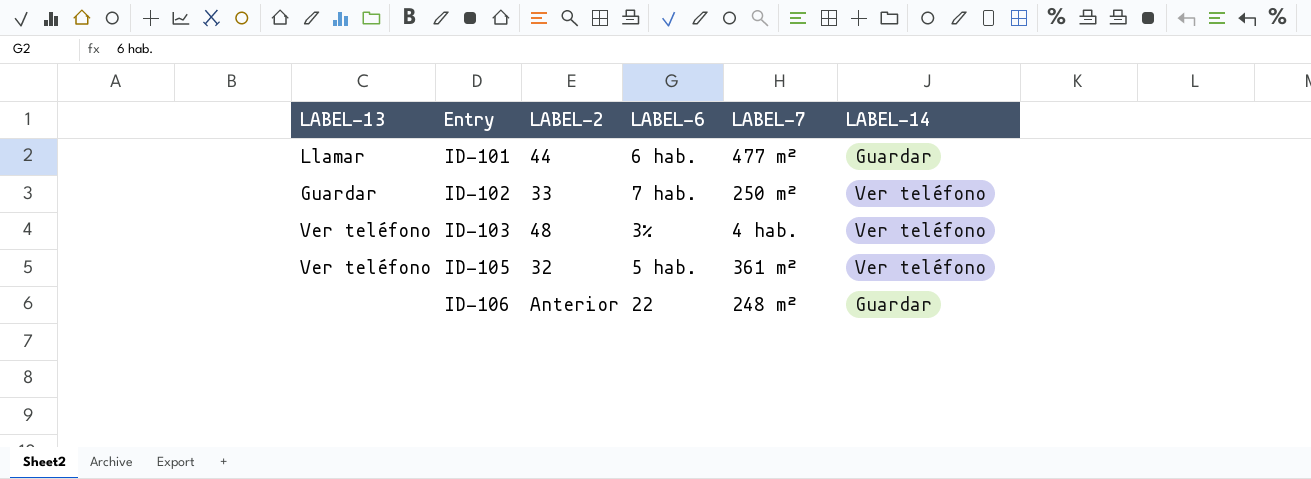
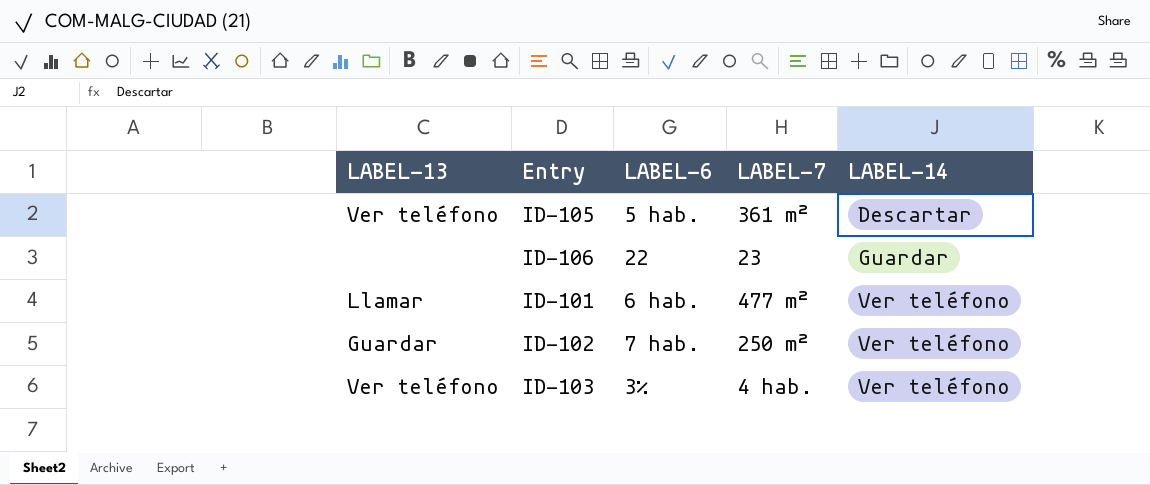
row order: Entry ascending -> LABEL-14 ascending
column LABEL-2 | position: 3 -> none
ID-105 | LABEL-14: Ver teléfono -> Descartar
ID-106 | LABEL-7: 248 m² -> 23
ID-101 | LABEL-14: Guardar -> Ver teléfono

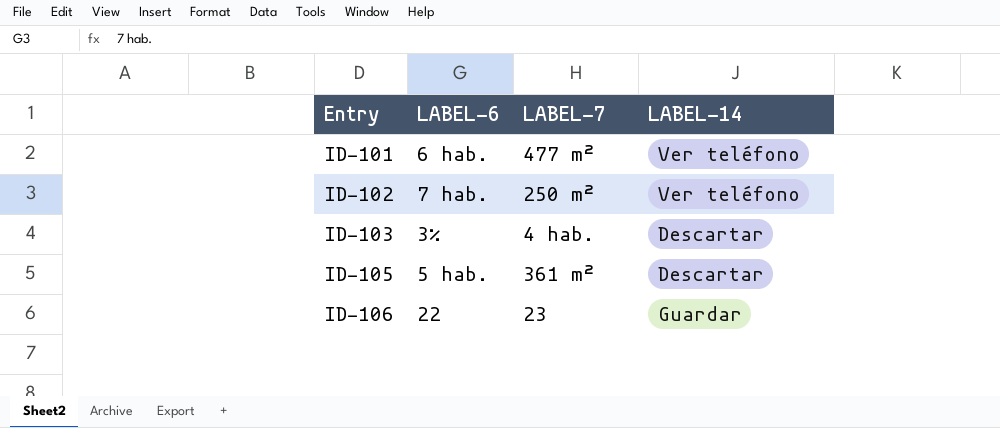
row order: LABEL-14 ascending -> Entry ascending
column LABEL-13 | position: 1 -> none
ID-103 | LABEL-14: Ver teléfono -> Descartar

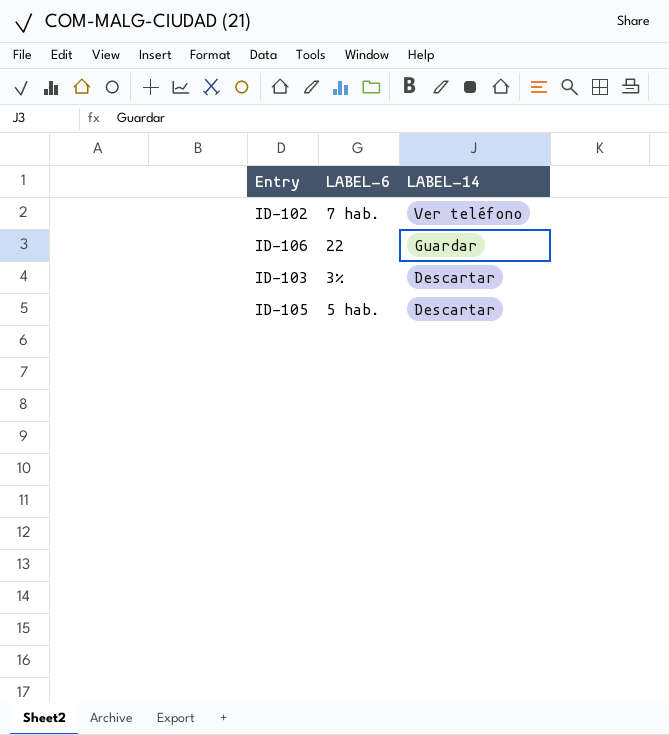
row order: Entry ascending -> LABEL-14 descending
column LABEL-7 | position: 3 -> none
row ID-101: 6 hab. | 477 m² | Ver teléfono -> none

